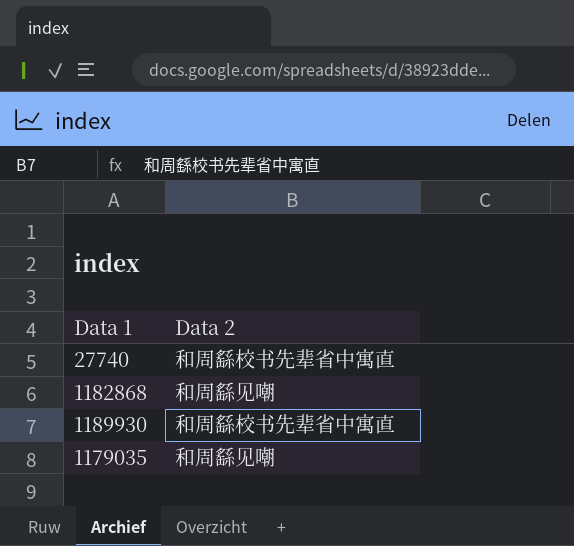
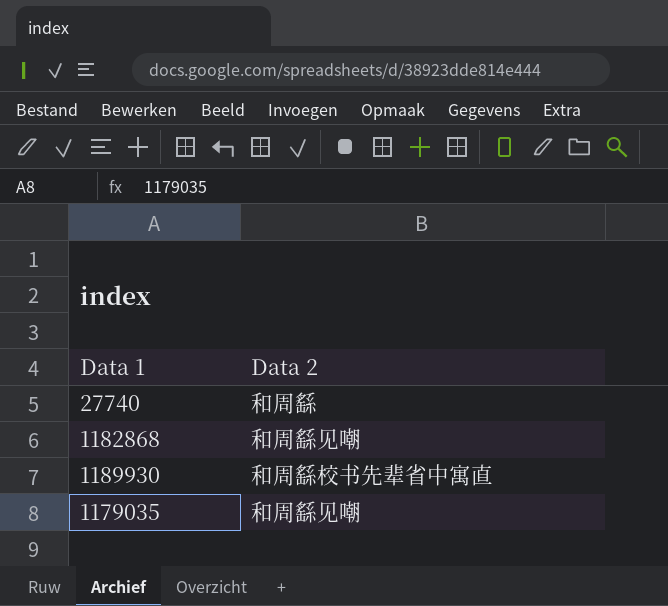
27740 | Data 2: 和周繇校书先辈省中寓直 -> 和周繇

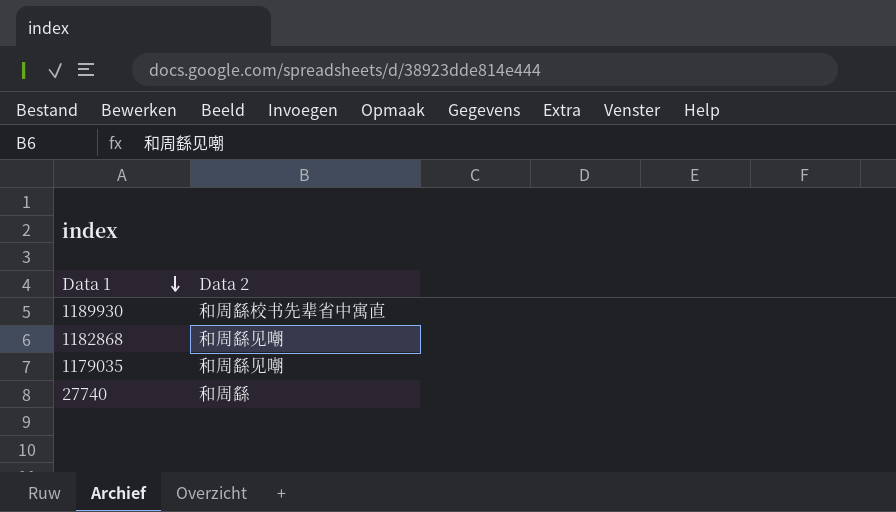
row order: none -> Data 1 descending

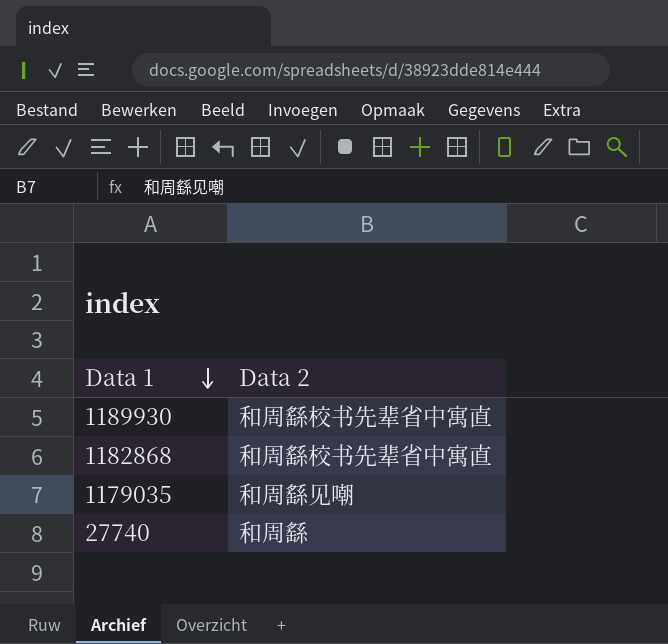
1182868 | Data 2: 和周繇见嘲 -> 和周繇校书先辈省中寓直

